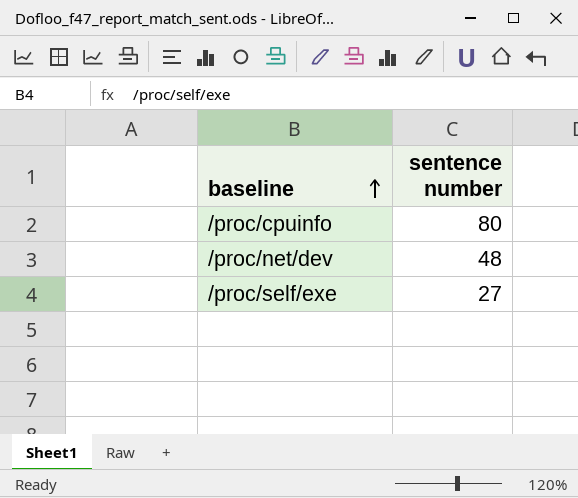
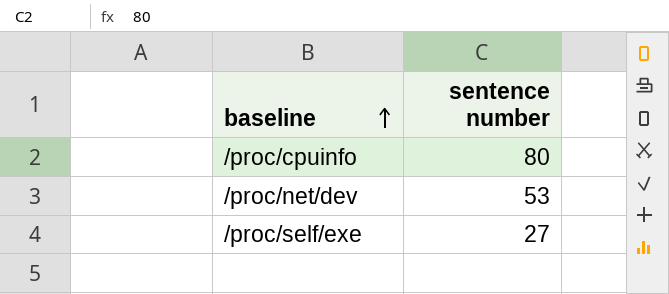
/proc/net/dev | sentence number: 48 -> 53

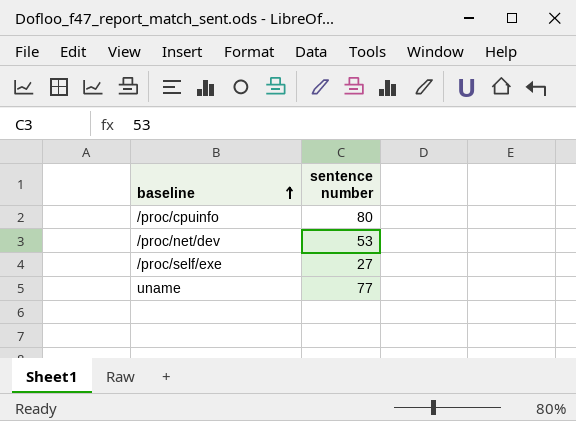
row uname: none -> 77

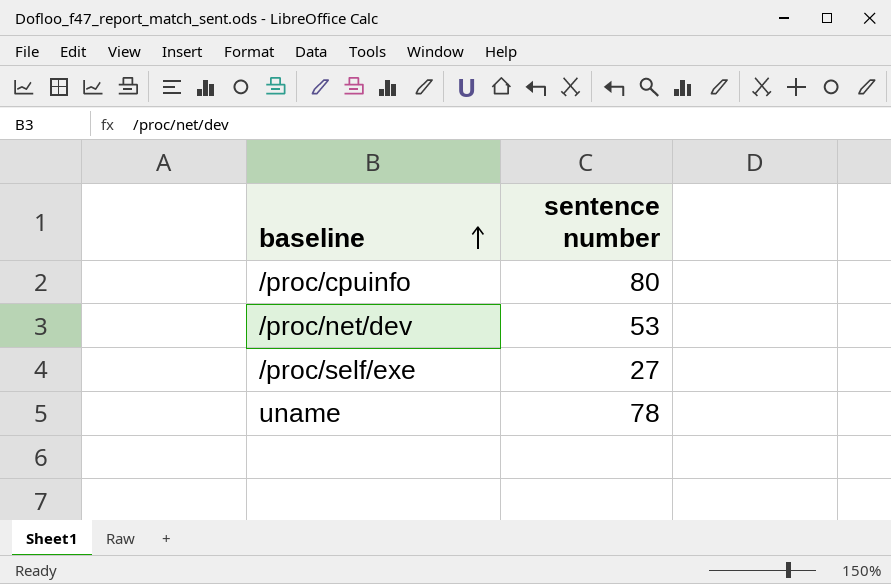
uname | sentence number: 77 -> 78

